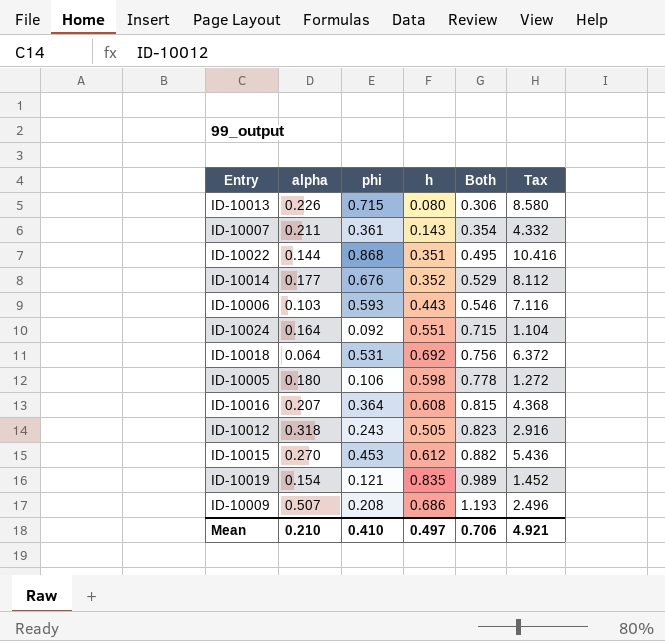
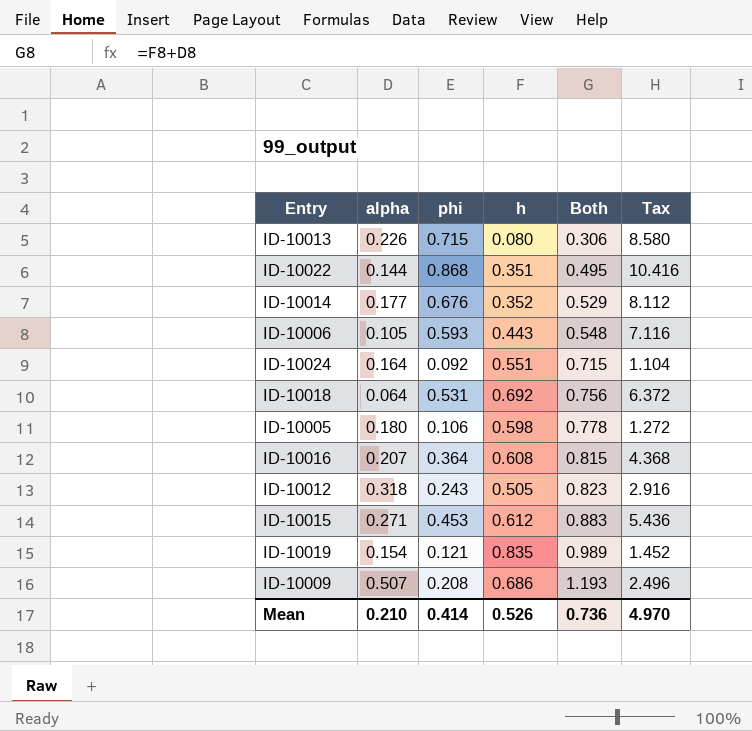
row ID-10007: 0.211 | 0.361 | 0.143 | 0.354 | 4.332 -> none
ID-10006 | alpha: 0.103 -> 0.105
ID-10006 | Both: 0.546 -> 0.548
ID-10015 | alpha: 0.270 -> 0.271
ID-10015 | Both: 0.882 -> 0.883
Mean | phi: 0.410 -> 0.414
Mean | h: 0.497 -> 0.526
Mean | Both: 0.706 -> 0.736
Mean | Tax: 4.921 -> 4.970

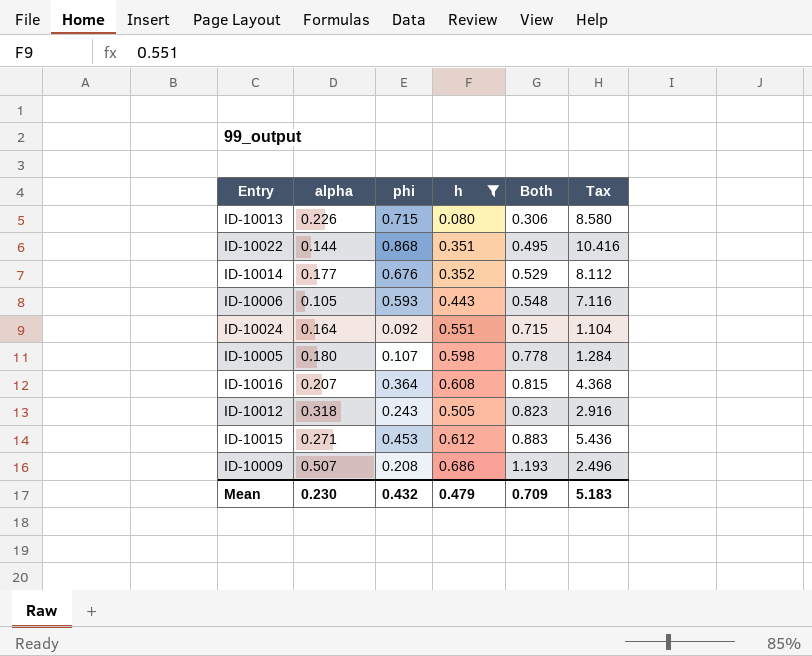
filter: none -> h <= 0.686
ID-10005 | phi: 0.106 -> 0.107
ID-10005 | Tax: 1.272 -> 1.284
Mean | alpha: 0.210 -> 0.230
Mean | phi: 0.414 -> 0.432
Mean | h: 0.526 -> 0.479
Mean | Both: 0.736 -> 0.709
Mean | Tax: 4.970 -> 5.183

